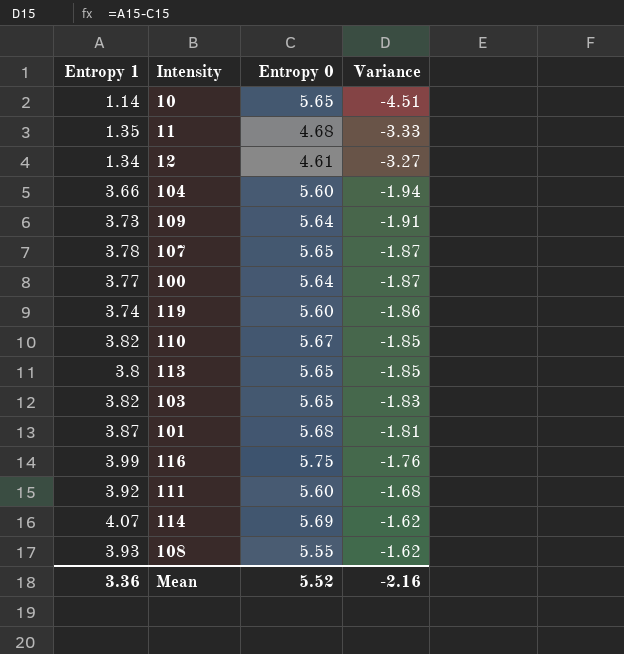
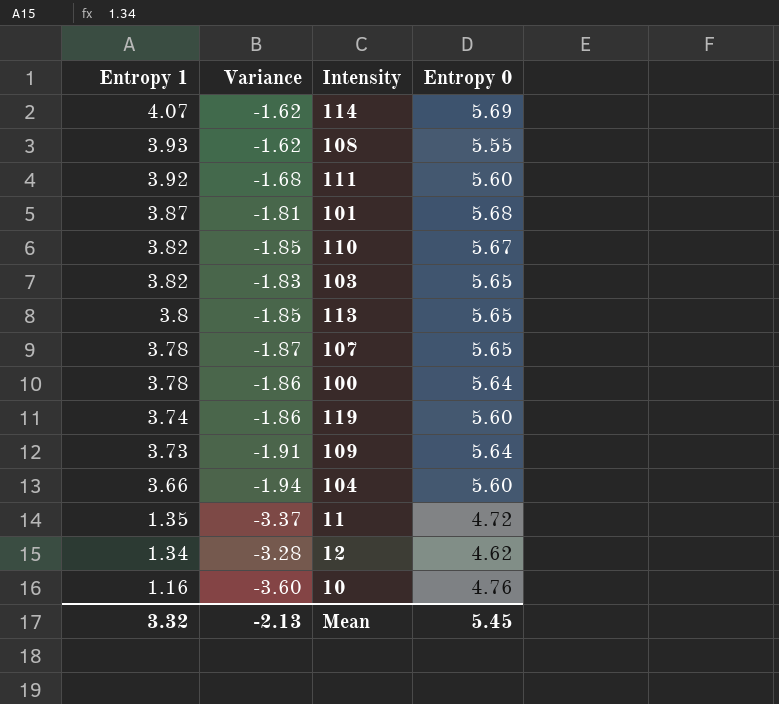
row order: Variance ascending -> Entropy 1 descending
column Variance | position: 4 -> 2
row 116: 3.99 | 5.75 | -1.76 -> none
100 | Entropy 1: 3.77 -> 3.78
100 | Variance: -1.87 -> -1.86
11 | Variance: -3.33 -> -3.37
11 | Entropy 0: 4.68 -> 4.72
12 | Variance: -3.27 -> -3.28
12 | Entropy 0: 4.61 -> 4.62
10 | Entropy 1: 1.14 -> 1.16
10 | Variance: -4.51 -> -3.60
10 | Entropy 0: 5.65 -> 4.76
Mean | Entropy 1: 3.36 -> 3.32
Mean | Variance: -2.16 -> -2.13
Mean | Entropy 0: 5.52 -> 5.45

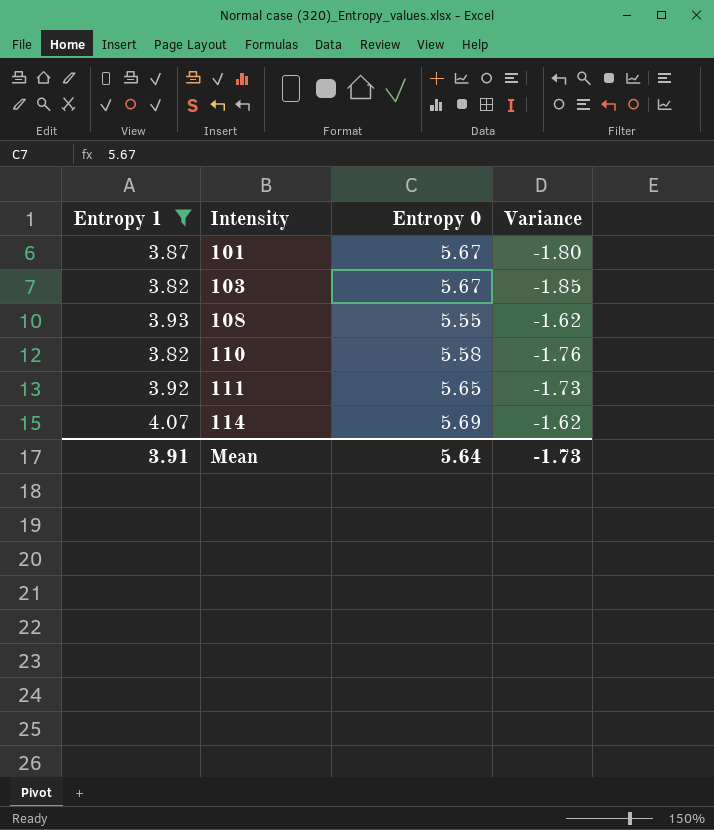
filter: none -> Entropy 1 >= 3.82
row order: Entropy 1 descending -> Intensity ascending
column Variance | position: 2 -> 4
101 | Entropy 0: 5.68 -> 5.67
101 | Variance: -1.81 -> -1.80
103 | Entropy 0: 5.65 -> 5.67
103 | Variance: -1.83 -> -1.85
110 | Entropy 0: 5.67 -> 5.58
110 | Variance: -1.85 -> -1.76
111 | Entropy 0: 5.60 -> 5.65
111 | Variance: -1.68 -> -1.73
Mean | Entropy 1: 3.32 -> 3.91
Mean | Entropy 0: 5.45 -> 5.64
Mean | Variance: -2.13 -> -1.73

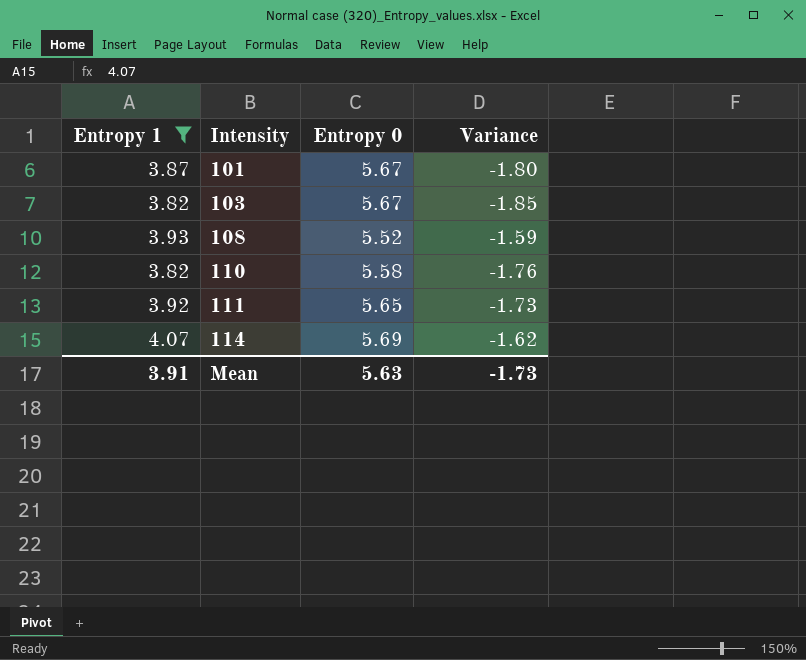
108 | Entropy 0: 5.55 -> 5.52
108 | Variance: -1.62 -> -1.59
Mean | Entropy 0: 5.64 -> 5.63

